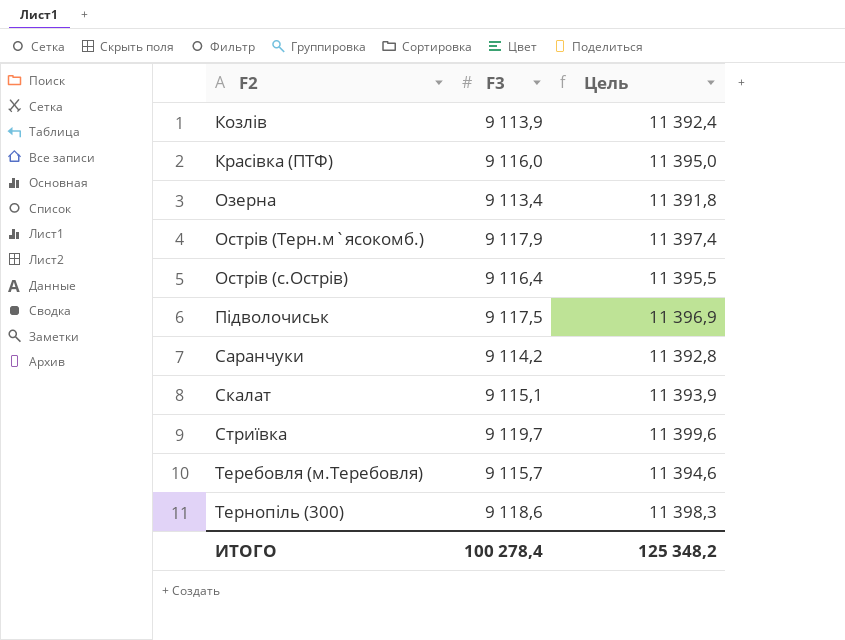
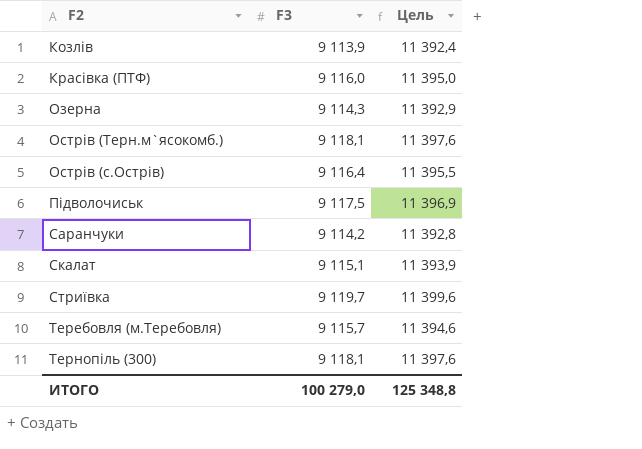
Озерна | F3: 9 113,4 -> 9 114,3
Озерна | Цель: 11 391,8 -> 11 392,9
Острів (Терн.м`ясокомб.) | F3: 9 117,9 -> 9 118,1
Острів (Терн.м`ясокомб.) | Цель: 11 397,4 -> 11 397,6
Тернопіль (300) | F3: 9 118,6 -> 9 118,1
Тернопіль (300) | Цель: 11 398,3 -> 11 397,6
ИТОГО | F3: 100 278,4 -> 100 279,0
ИТОГО | Цель: 125 348,2 -> 125 348,8

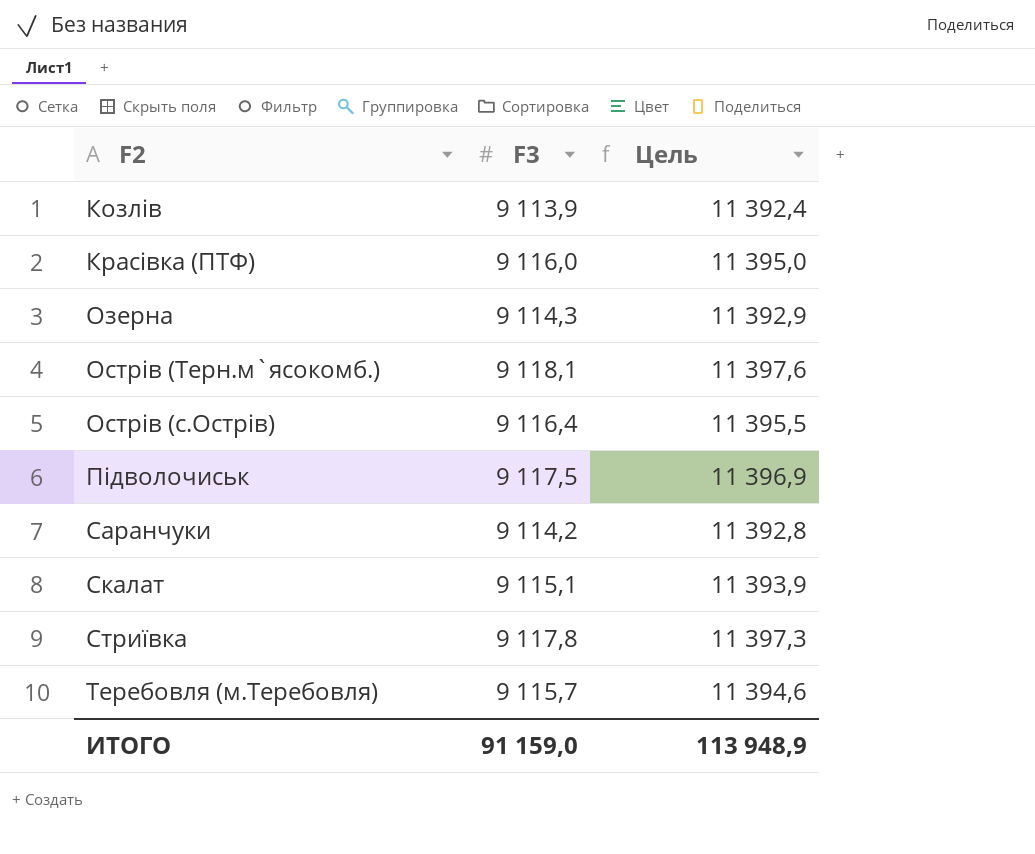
row Тернопіль (300): 9 118,1 | 11 397,6 -> none
Стриївка | F3: 9 119,7 -> 9 117,8
Стриївка | Цель: 11 399,6 -> 11 397,3
ИТОГО | F3: 100 279,0 -> 91 159,0
ИТОГО | Цель: 125 348,8 -> 113 948,9

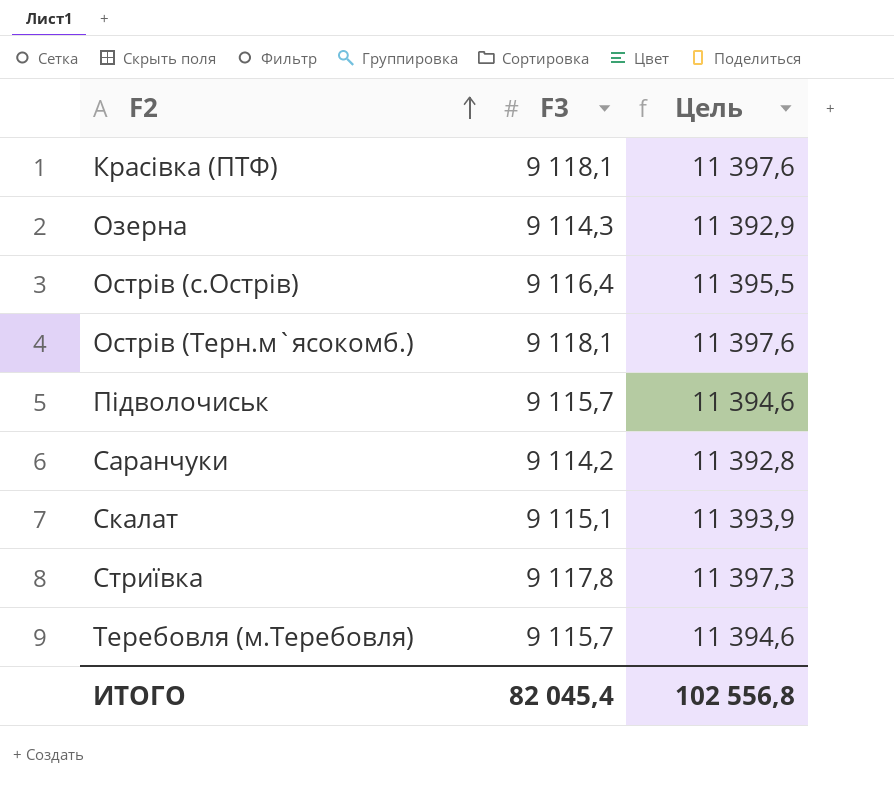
row order: none -> F2 ascending
row Козлів: 9 113,9 | 11 392,4 -> none
Красівка (ПТФ) | F3: 9 116,0 -> 9 118,1
Красівка (ПТФ) | Цель: 11 395,0 -> 11 397,6
Підволочиськ | F3: 9 117,5 -> 9 115,7
Підволочиськ | Цель: 11 396,9 -> 11 394,6
ИТОГО | F3: 91 159,0 -> 82 045,4
ИТОГО | Цель: 113 948,9 -> 102 556,8

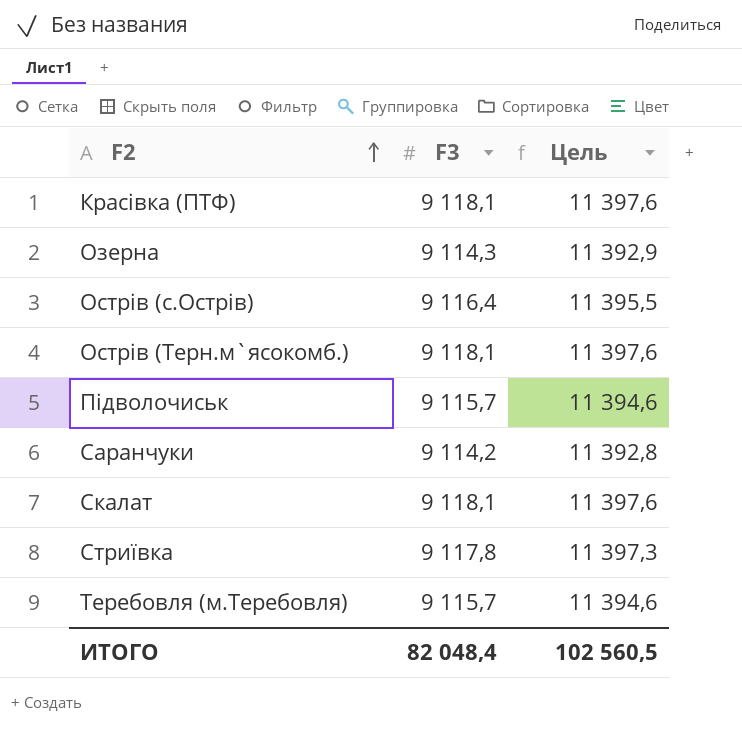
Скалат | F3: 9 115,1 -> 9 118,1
Скалат | Цель: 11 393,9 -> 11 397,6
ИТОГО | F3: 82 045,4 -> 82 048,4
ИТОГО | Цель: 102 556,8 -> 102 560,5

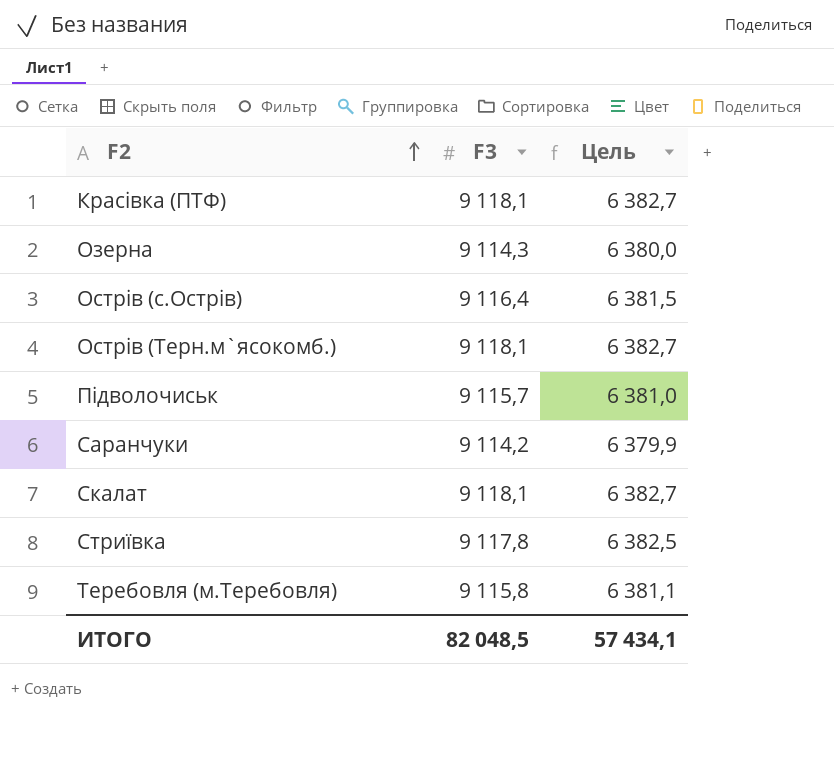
column Цель | formula: [F3] * 1,25 -> [F3] * 0,7
Теребовля (м.Теребовля) | F3: 9 115,7 -> 9 115,8
ИТОГО | F3: 82 048,4 -> 82 048,5
ИТОГО | Цель: 102 560,5 -> 57 434,1

